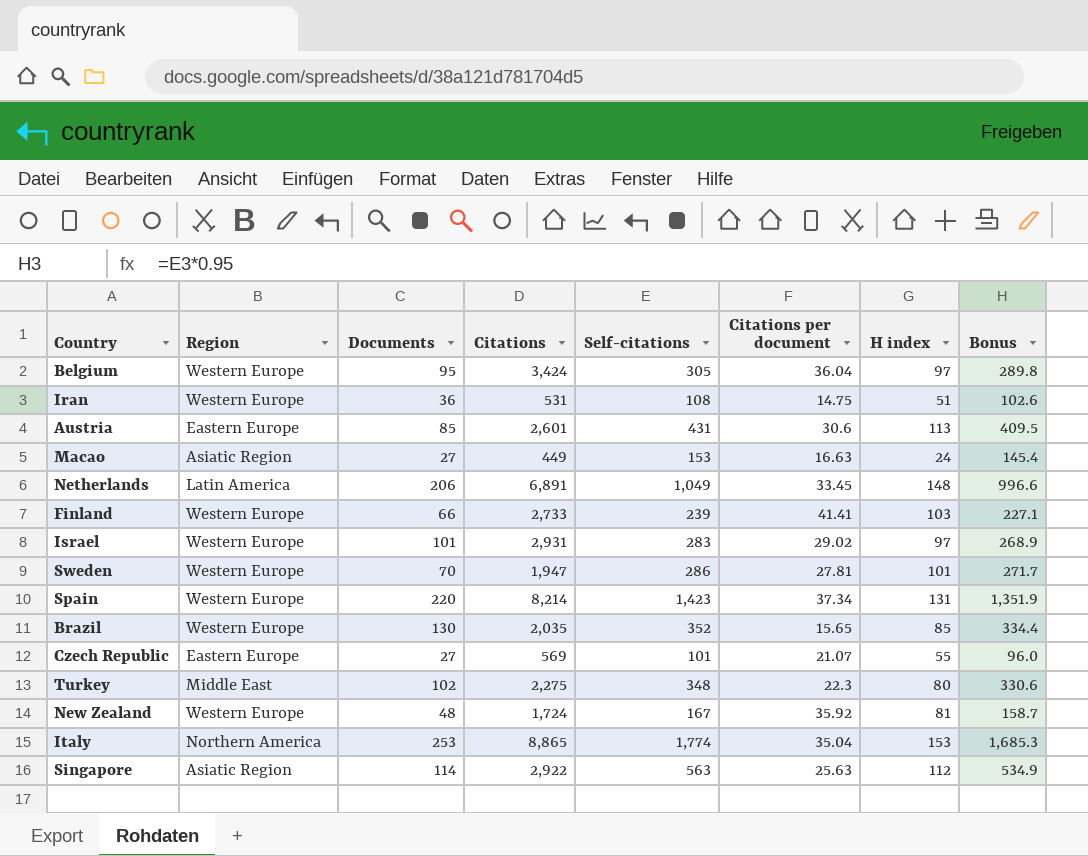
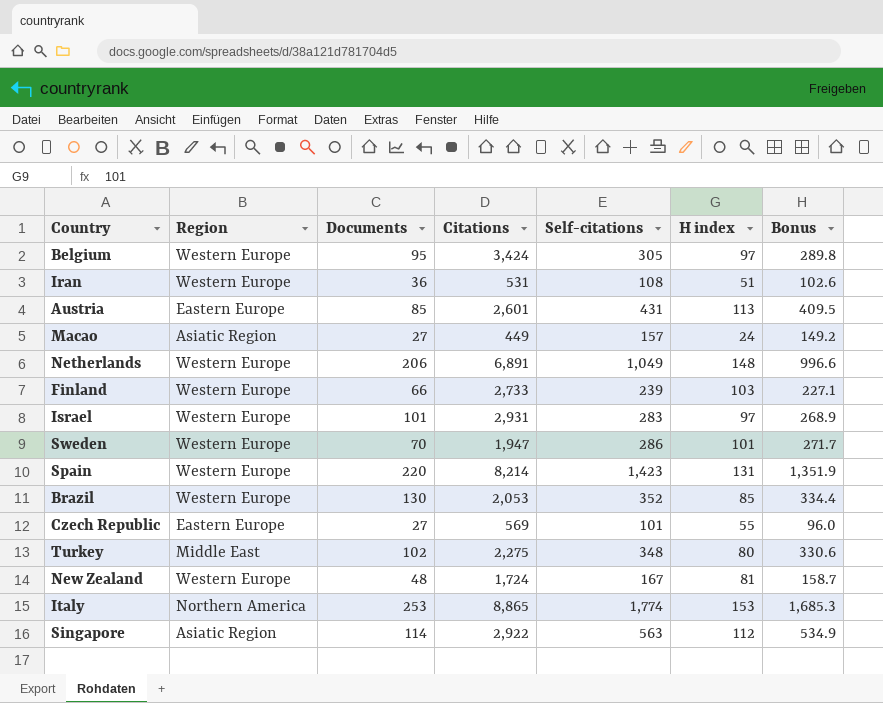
column Citations per document | formula: [Citations] / [Documents] -> none
Macao | Self-citations: 153 -> 157
Macao | Bonus: 145.4 -> 149.2
Netherlands | Region: Latin America -> Western Europe
Brazil | Citations: 2,035 -> 2,053

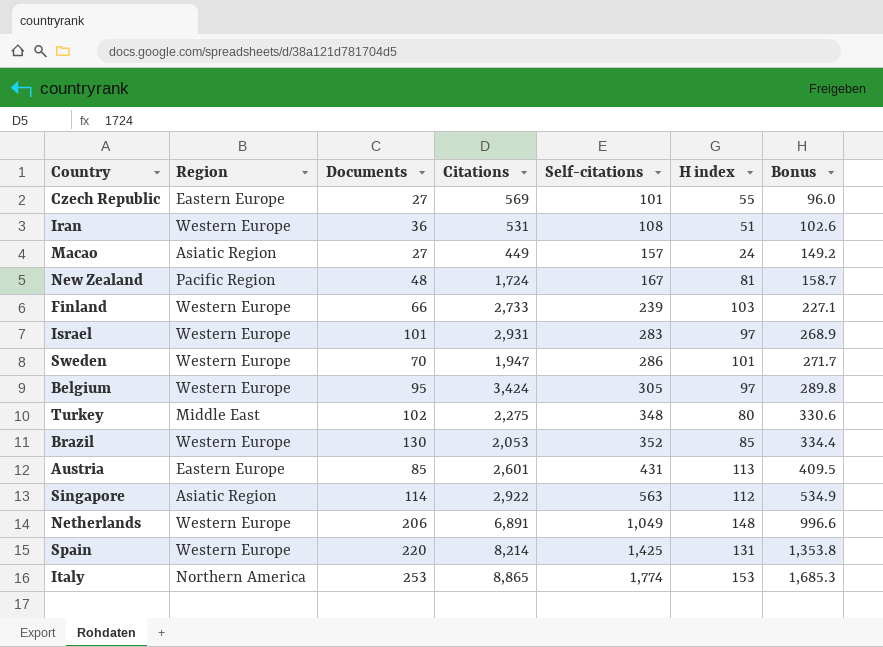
row order: none -> Self-citations ascending
New Zealand | Region: Western Europe -> Pacific Region
Spain | Self-citations: 1,423 -> 1,425
Spain | Bonus: 1,351.9 -> 1,353.8

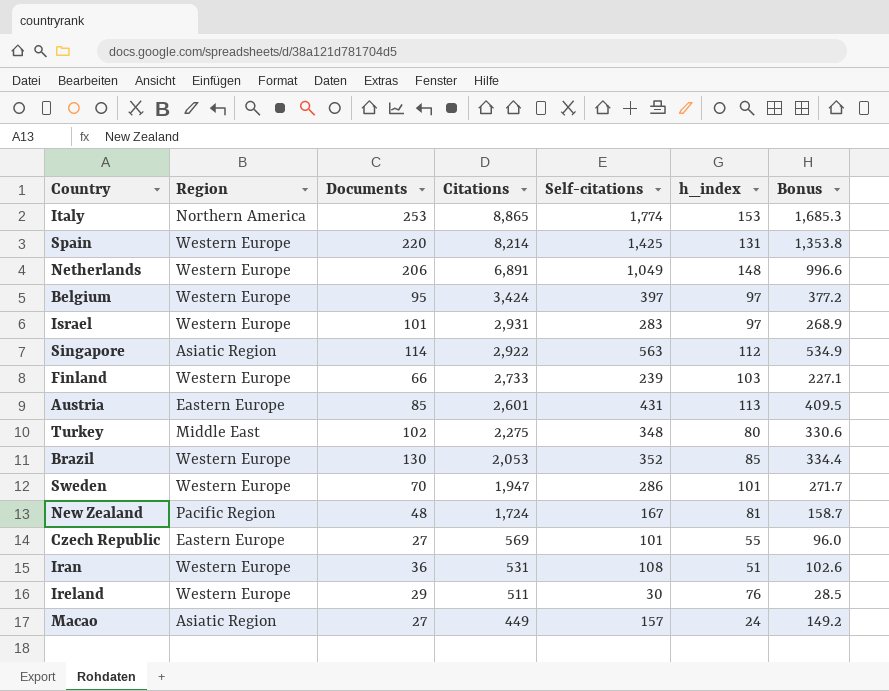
row order: Self-citations ascending -> Citations descending
column name: H index -> h_index
Belgium | Self-citations: 305 -> 397
Belgium | Bonus: 289.8 -> 377.2
row Ireland: none -> Western Europe | 29 | 511 | 30 | 76 | 28.5

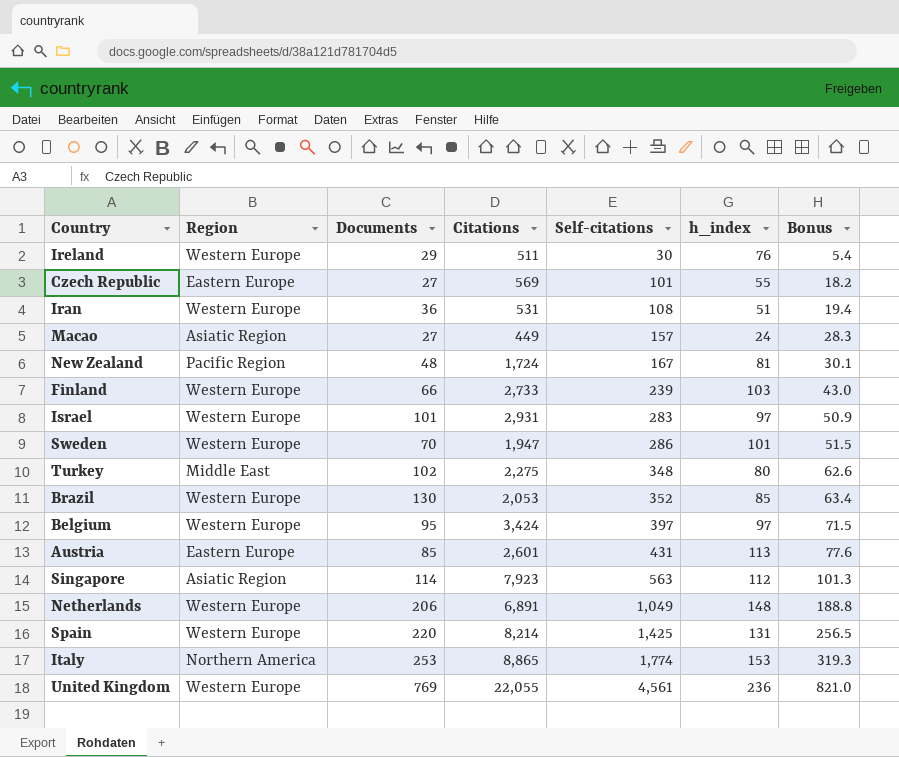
row order: Citations descending -> Self-citations ascending
column Bonus | formula: [Self-citations] * 0.95 -> [Self-citations] * 0.18
Singapore | Citations: 2,922 -> 7,923
row United Kingdom: none -> Western Europe | 769 | 22,055 | 4,561 | 236 | 821.0

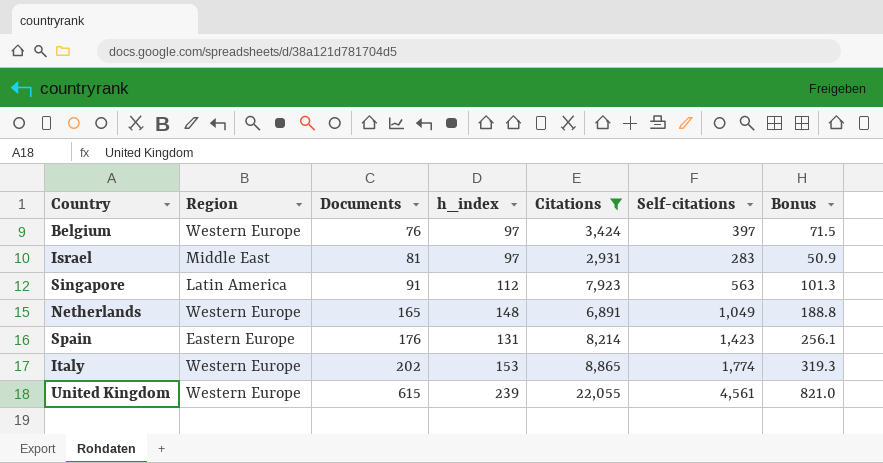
filter: none -> Citations >= 2,931
row order: Self-citations ascending -> Documents ascending
column h_index | position: 6 -> 4
Belgium | Documents: 95 -> 76
Israel | Region: Western Europe -> Middle East
Israel | Documents: 101 -> 81
Singapore | Region: Asiatic Region -> Latin America
Singapore | Documents: 114 -> 91
Netherlands | Documents: 206 -> 165
Spain | Region: Western Europe -> Eastern Europe
Spain | Documents: 220 -> 176
Spain | Self-citations: 1,425 -> 1,423
Spain | Bonus: 256.5 -> 256.1
Italy | Region: Northern America -> Western Europe
Italy | Documents: 253 -> 202
United Kingdom | Documents: 769 -> 615
United Kingdom | h_index: 236 -> 239

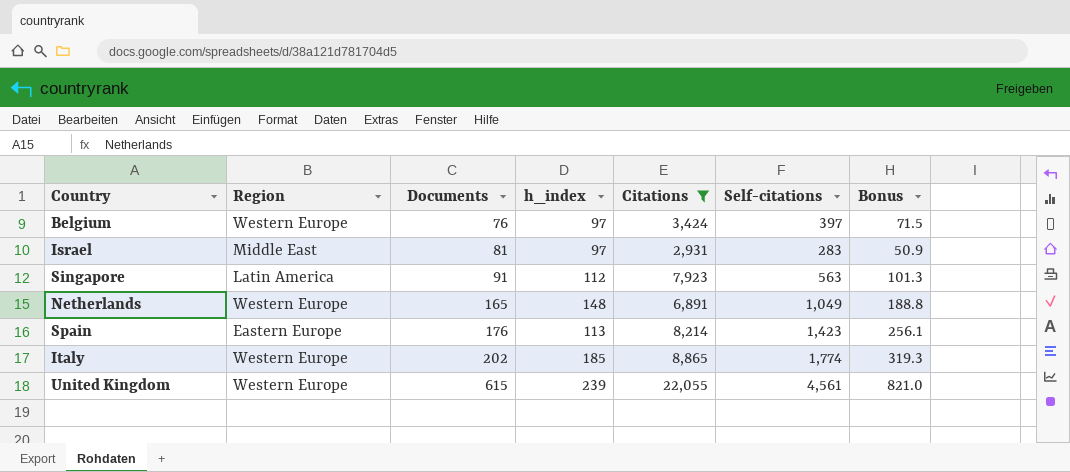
Spain | h_index: 131 -> 113
Italy | h_index: 153 -> 185

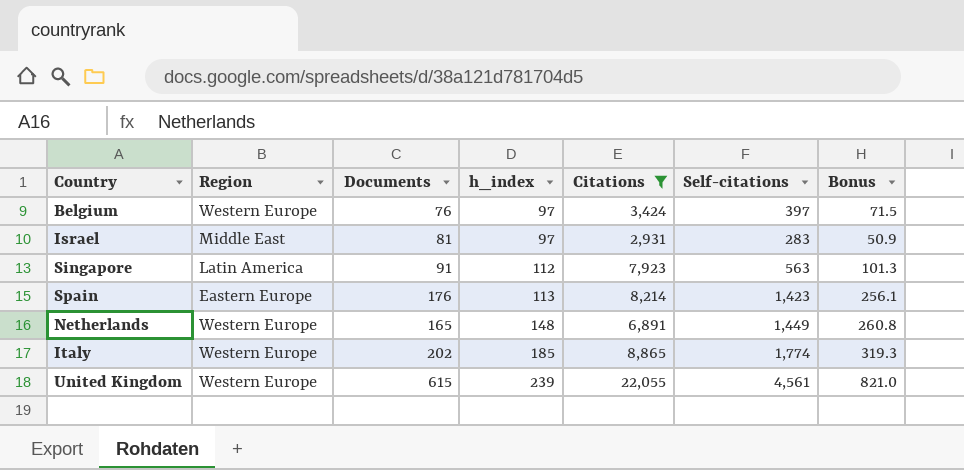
row order: Documents ascending -> h_index ascending
Netherlands | Self-citations: 1,049 -> 1,449
Netherlands | Bonus: 188.8 -> 260.8

